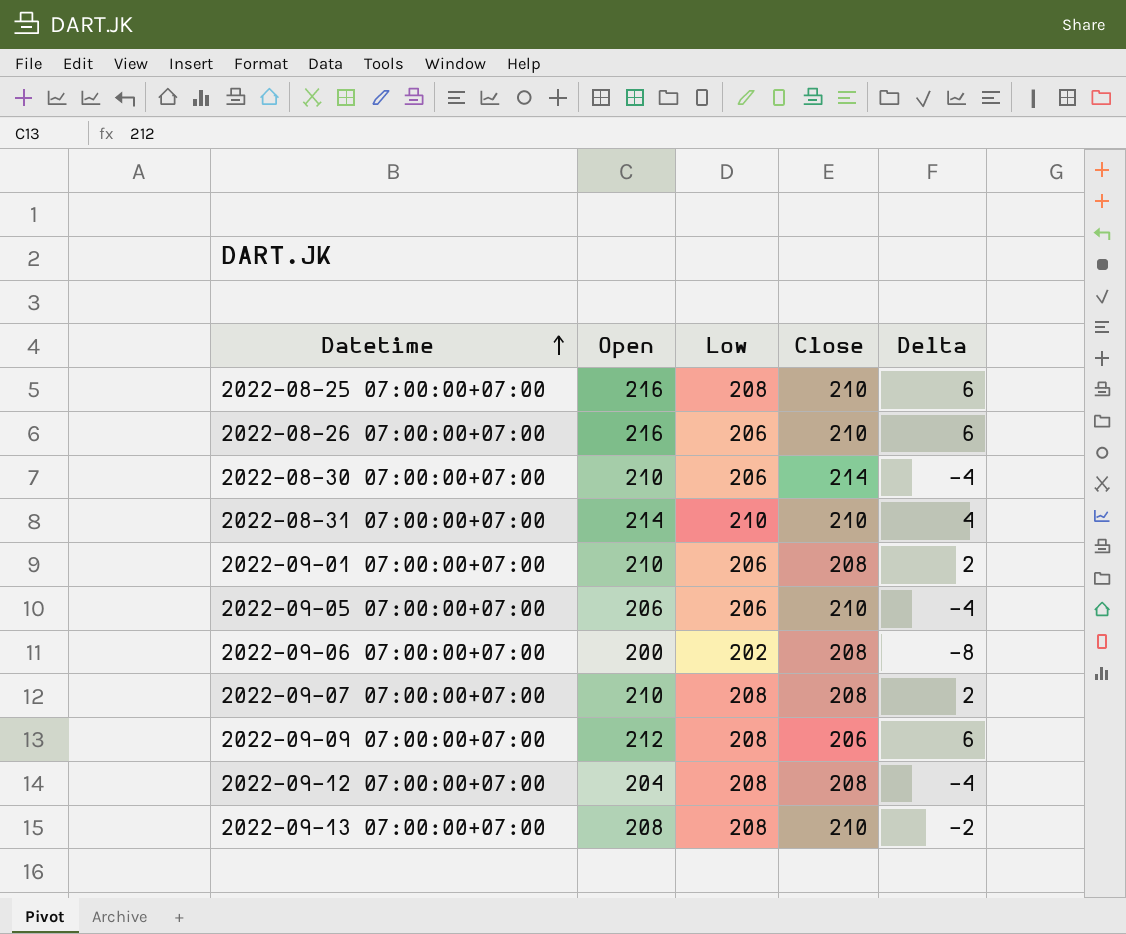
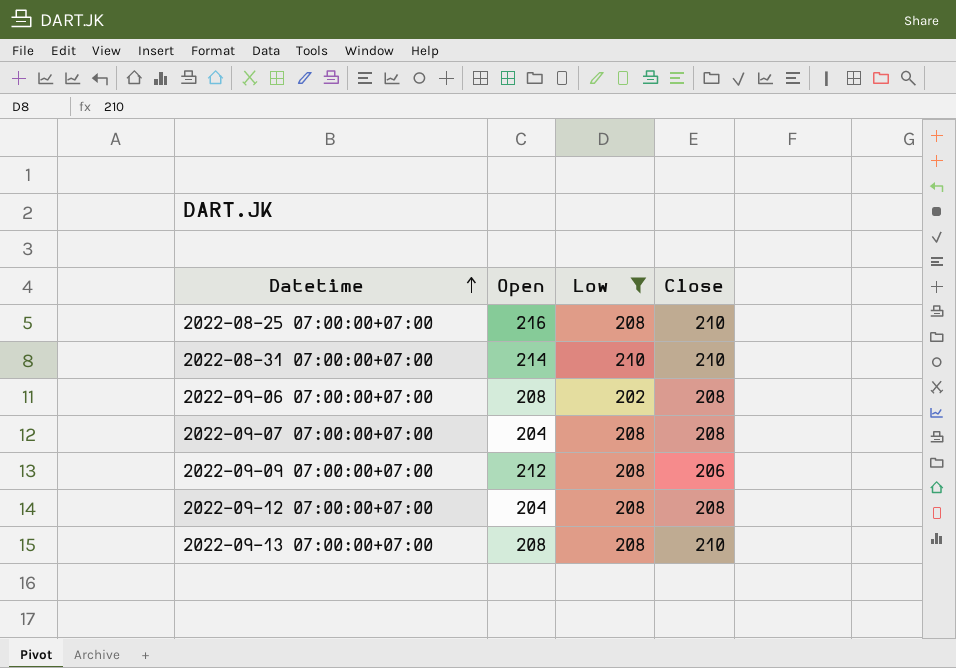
filter: none -> Low != 206
column Delta | formula: [Open] - [Close] -> none
2022-09-06 07:00:00+07:00 | Open: 200 -> 208
2022-09-07 07:00:00+07:00 | Open: 210 -> 204

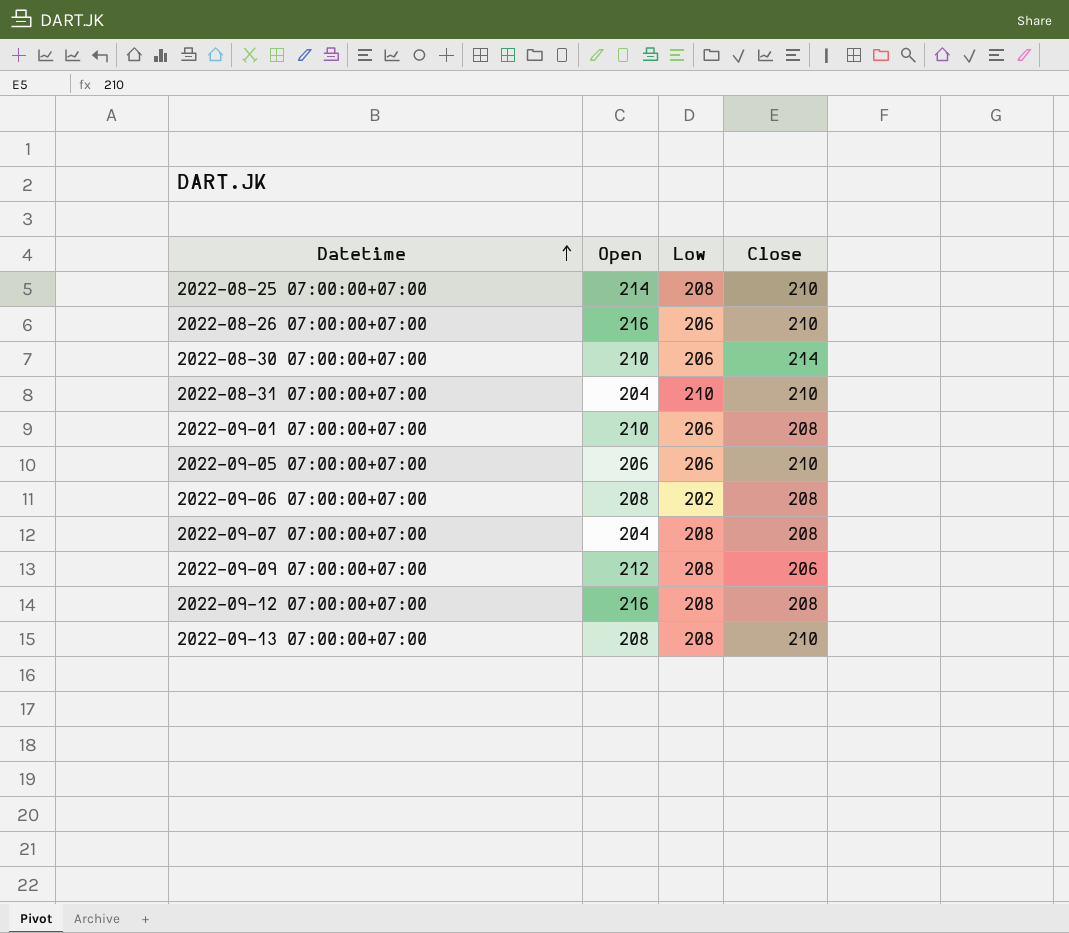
filter: Low != 206 -> none
2022-08-25 07:00:00+07:00 | Open: 216 -> 214
2022-08-31 07:00:00+07:00 | Open: 214 -> 204
2022-09-12 07:00:00+07:00 | Open: 204 -> 216

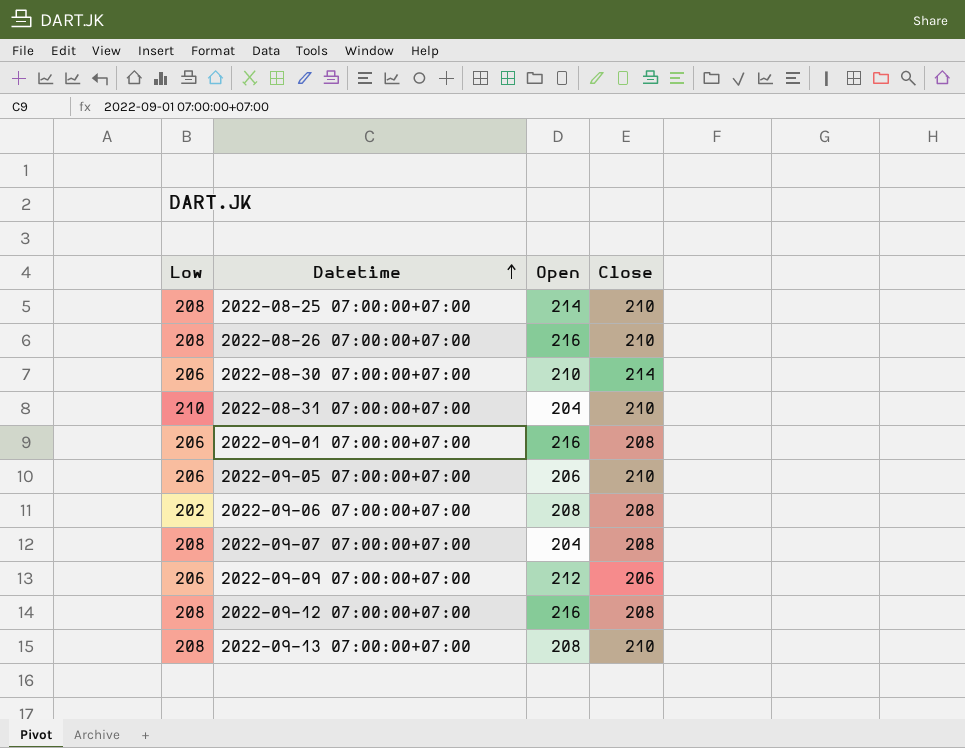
column Low | position: 3 -> 1
2022-08-26 07:00:00+07:00 | Low: 206 -> 208
2022-09-01 07:00:00+07:00 | Open: 210 -> 216
2022-09-09 07:00:00+07:00 | Low: 208 -> 206

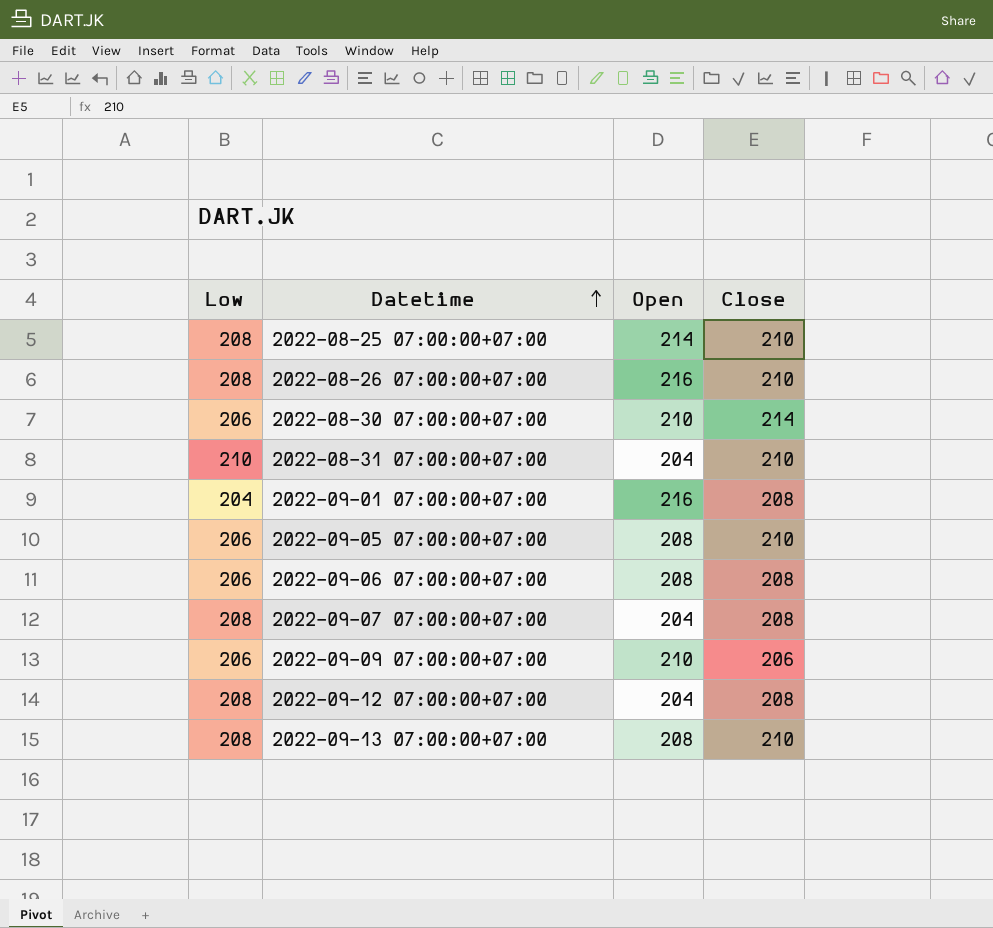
2022-09-01 07:00:00+07:00 | Low: 206 -> 204
2022-09-05 07:00:00+07:00 | Open: 206 -> 208
2022-09-06 07:00:00+07:00 | Low: 202 -> 206
2022-09-09 07:00:00+07:00 | Open: 212 -> 210
2022-09-12 07:00:00+07:00 | Open: 216 -> 204

